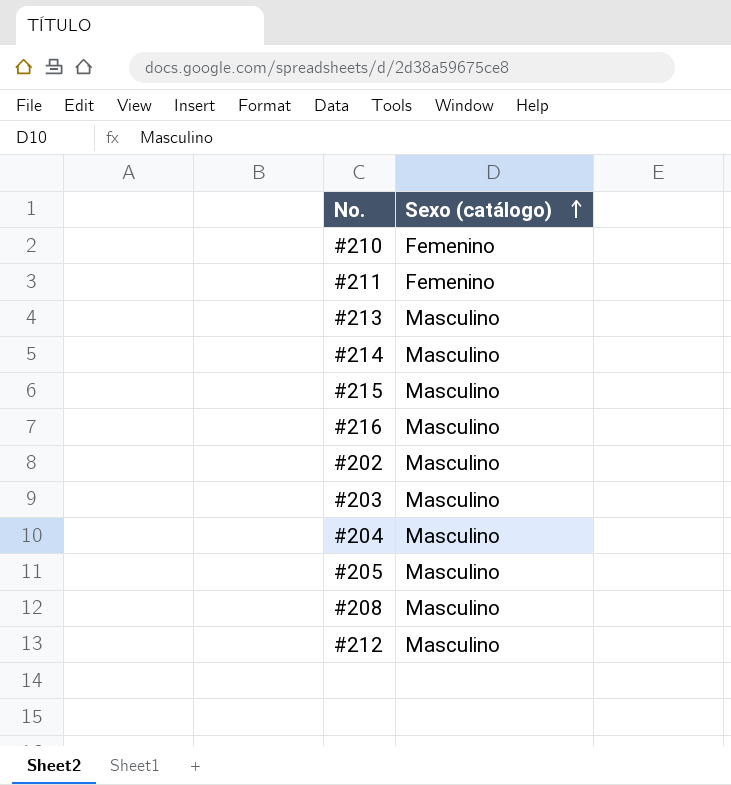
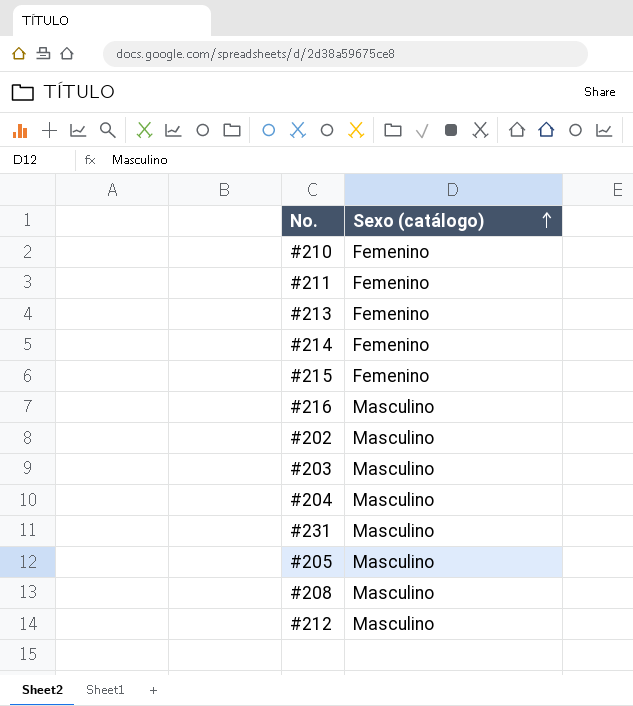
#213 | Sexo (catálogo): Masculino -> Femenino
#214 | Sexo (catálogo): Masculino -> Femenino
#215 | Sexo (catálogo): Masculino -> Femenino
row #231: none -> Masculino

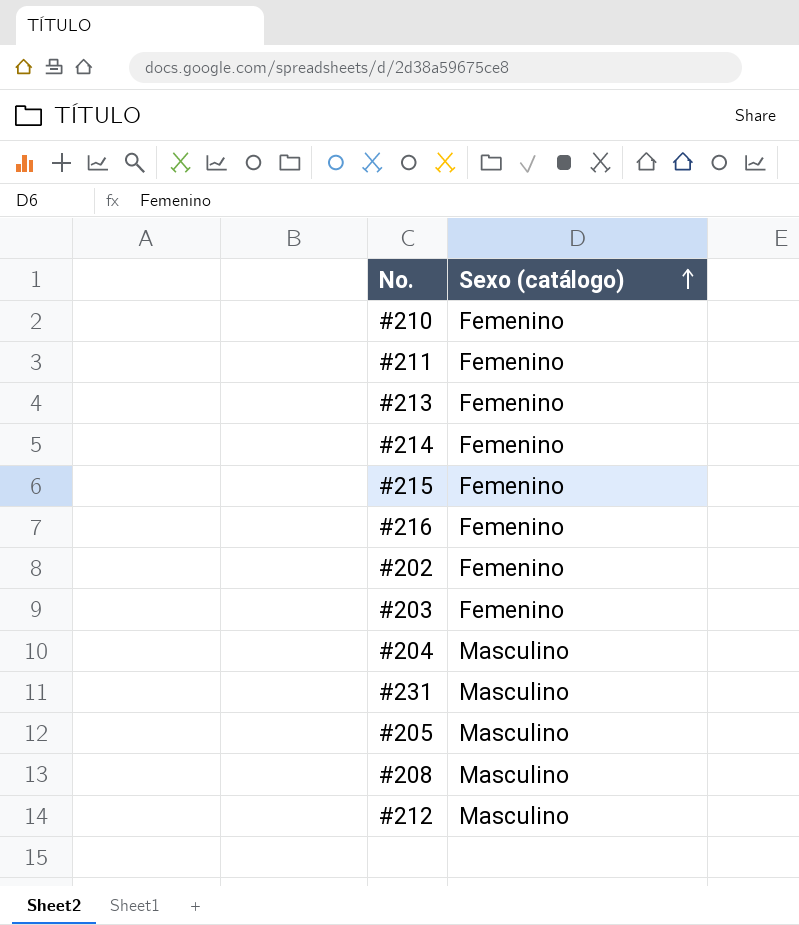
#216 | Sexo (catálogo): Masculino -> Femenino
#202 | Sexo (catálogo): Masculino -> Femenino
#203 | Sexo (catálogo): Masculino -> Femenino

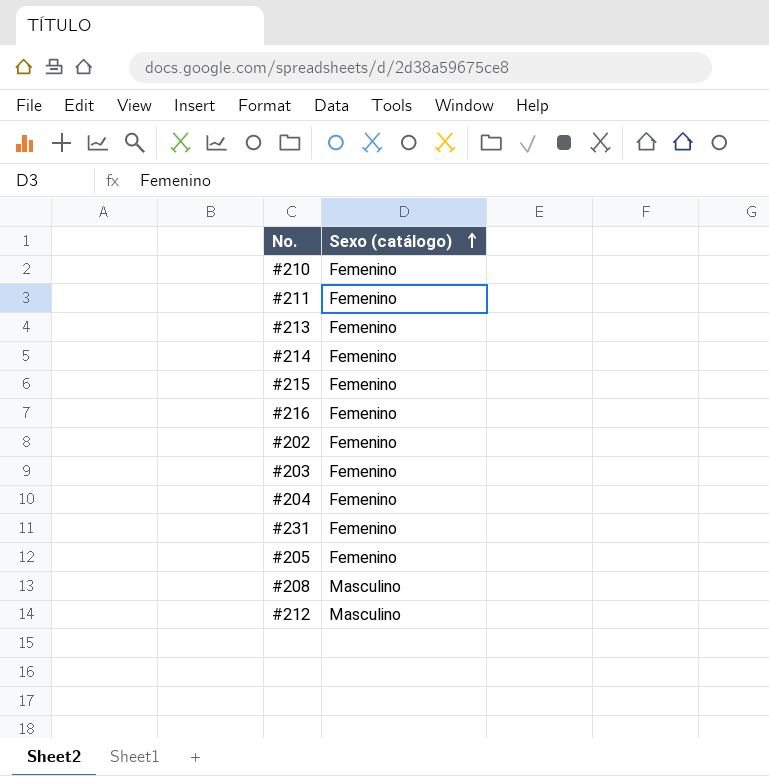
#204 | Sexo (catálogo): Masculino -> Femenino
#231 | Sexo (catálogo): Masculino -> Femenino
#205 | Sexo (catálogo): Masculino -> Femenino

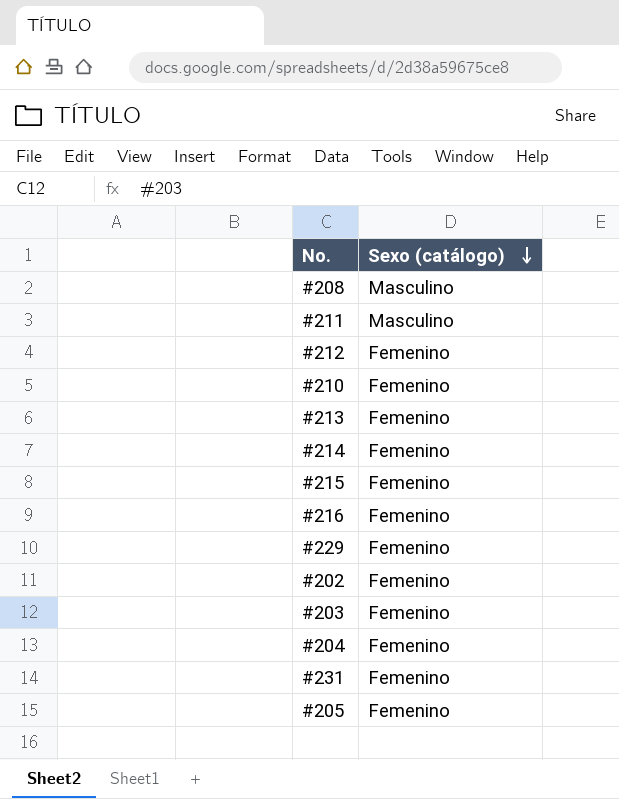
row order: Sexo (catálogo) ascending -> Sexo (catálogo) descending
#211 | Sexo (catálogo): Femenino -> Masculino
#212 | Sexo (catálogo): Masculino -> Femenino
row #229: none -> Femenino

